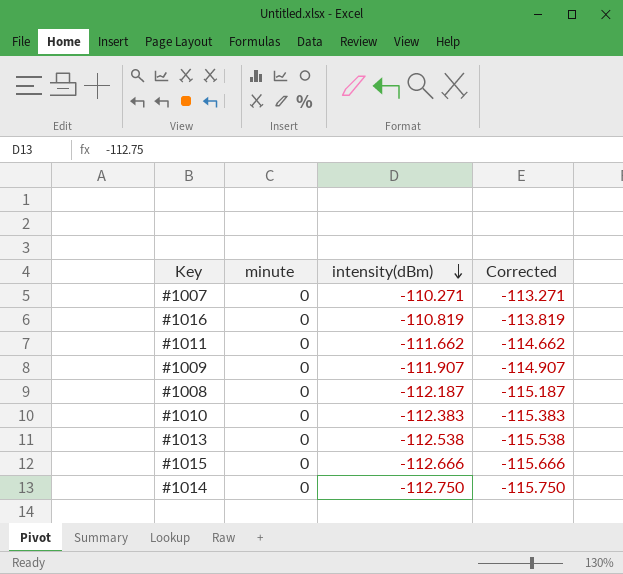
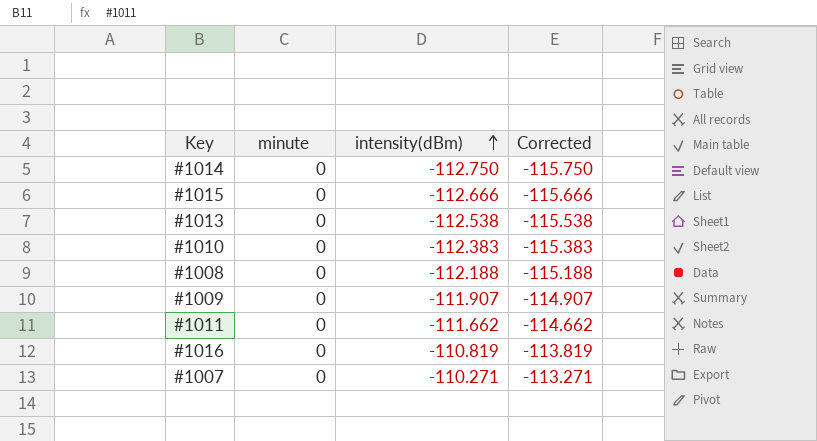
row order: intensity(dBm) descending -> intensity(dBm) ascending
#1008 | intensity(dBm): -112.187 -> -112.188
#1008 | Corrected: -115.187 -> -115.188

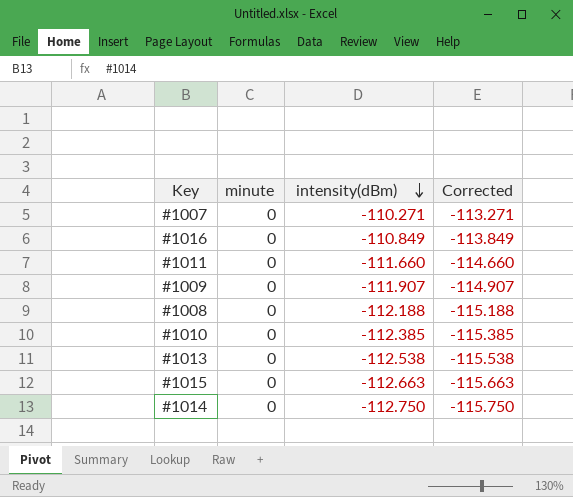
row order: intensity(dBm) ascending -> intensity(dBm) descending
#1016 | intensity(dBm): -110.819 -> -110.849
#1016 | Corrected: -113.819 -> -113.849
#1011 | intensity(dBm): -111.662 -> -111.660
#1011 | Corrected: -114.662 -> -114.660
#1010 | intensity(dBm): -112.383 -> -112.385
#1010 | Corrected: -115.383 -> -115.385
#1015 | intensity(dBm): -112.666 -> -112.663
#1015 | Corrected: -115.666 -> -115.663

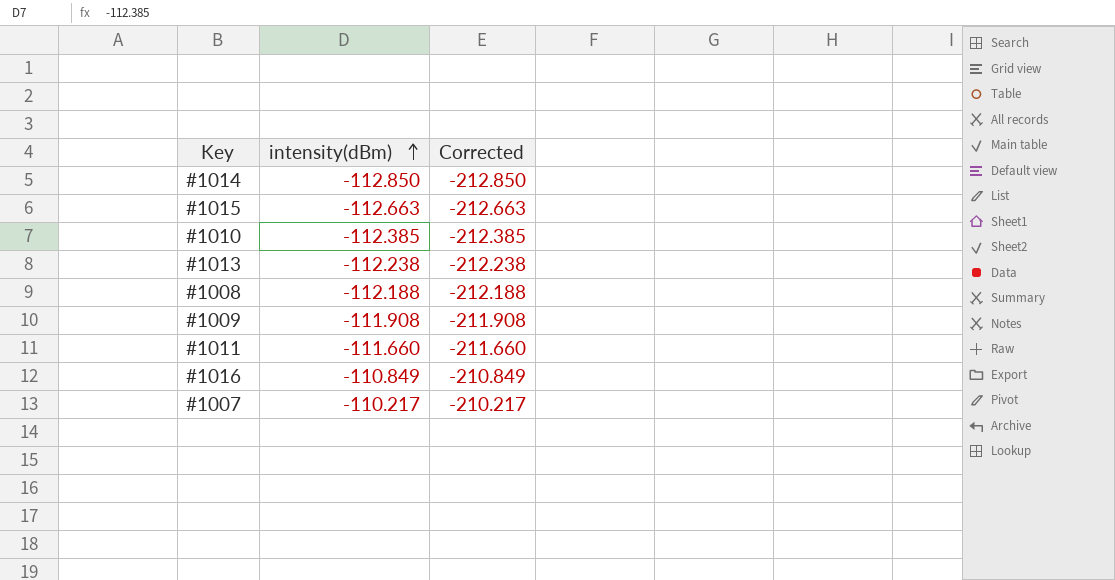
row order: intensity(dBm) descending -> intensity(dBm) ascending
column minute | position: 2 -> none
column Corrected | formula: [intensity(dBm)] - 3 -> [intensity(dBm)] - 100
#1014 | intensity(dBm): -112.750 -> -112.850
#1013 | intensity(dBm): -112.538 -> -112.238
#1009 | intensity(dBm): -111.907 -> -111.908
#1007 | intensity(dBm): -110.271 -> -110.217

